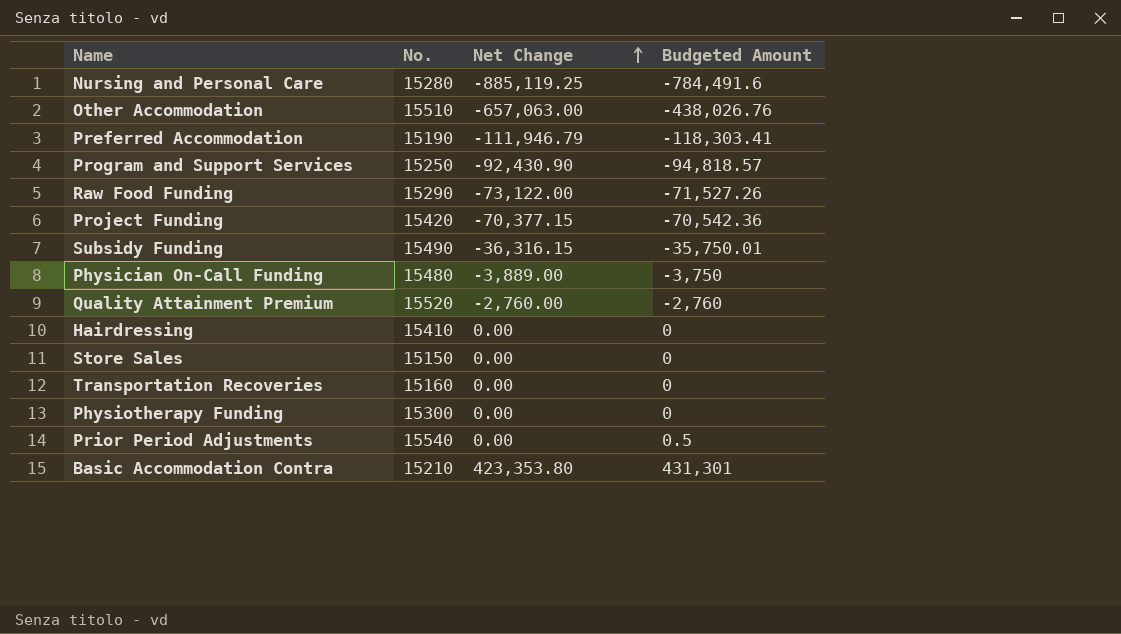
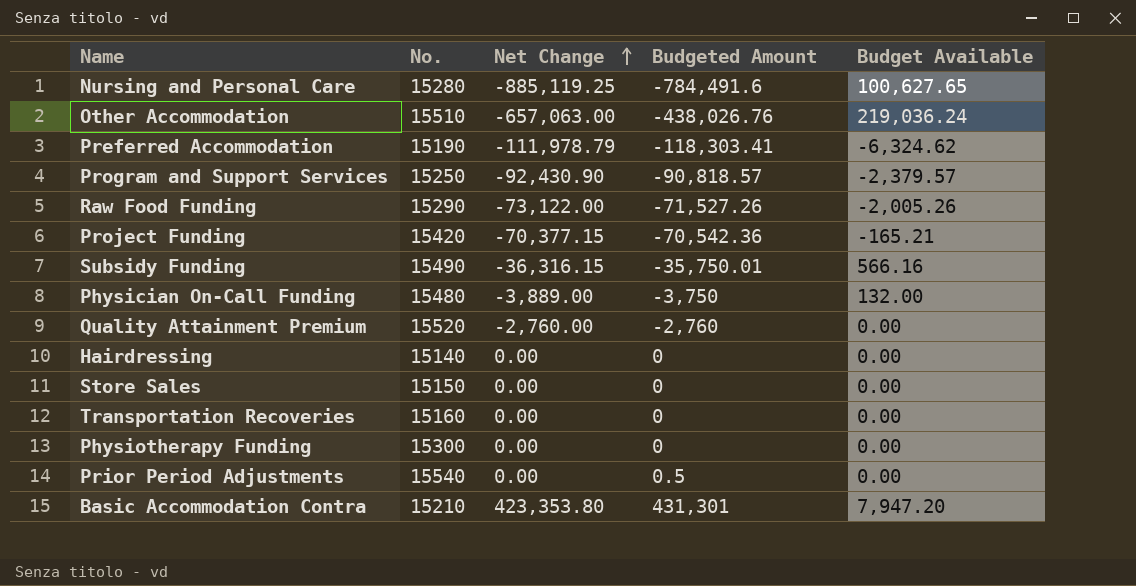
column Budget Available | position: none -> 5
Preferred Accommodation | Net Change: -111,946.79 -> -111,978.79
Program and Support Services | Budgeted Amount: -94,818.57 -> -90,818.57
Hairdressing | No.: 15410 -> 15140

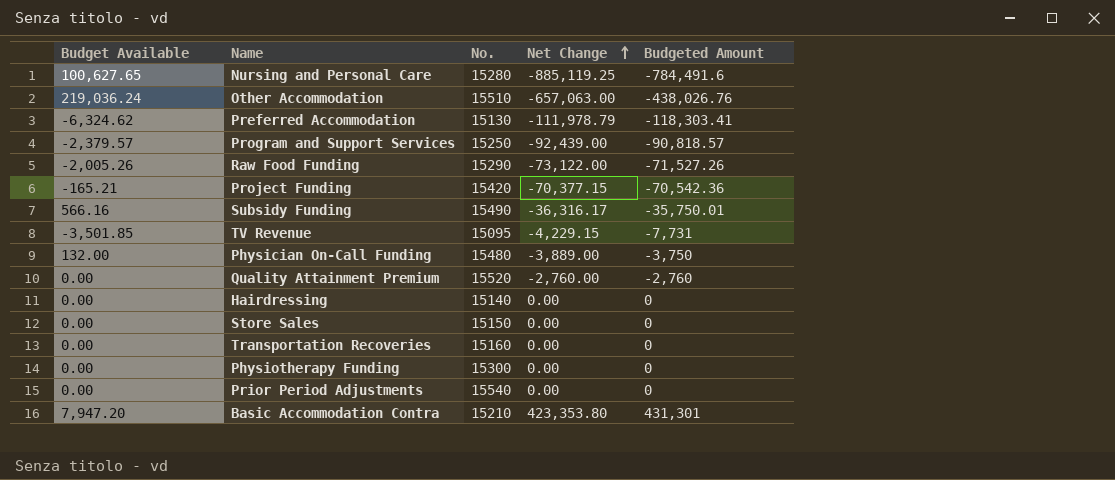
column Budget Available | position: 5 -> 1
Preferred Accommodation | No.: 15190 -> 15130
Program and Support Services | Net Change: -92,430.90 -> -92,439.00
Subsidy Funding | Net Change: -36,316.15 -> -36,316.17
row TV Revenue: none -> -3,501.85 | 15095 | -4,229.15 | -7,731
Prior Period Adjustments | Budgeted Amount: 0.5 -> 0

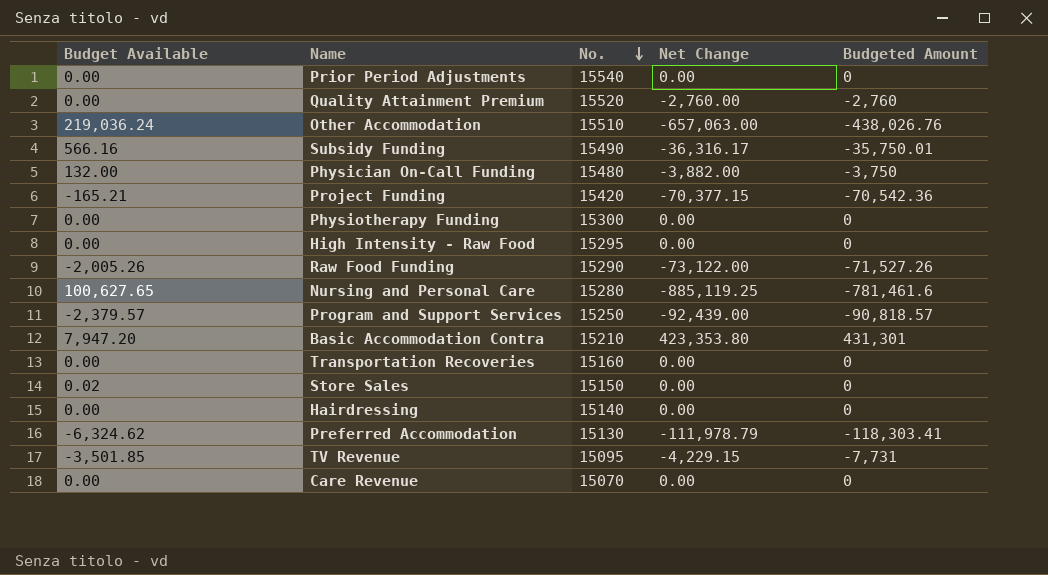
row order: Net Change ascending -> No. descending
Physician On-Call Funding | Net Change: -3,889.00 -> -3,882.00
row High Intensity - Raw Food: none -> 0.00 | 15295 | 0.00 | 0
Nursing and Personal Care | Budgeted Amount: -784,491.6 -> -781,461.6
Store Sales | Budget Available: 0.00 -> 0.02
row Care Revenue: none -> 0.00 | 15070 | 0.00 | 0

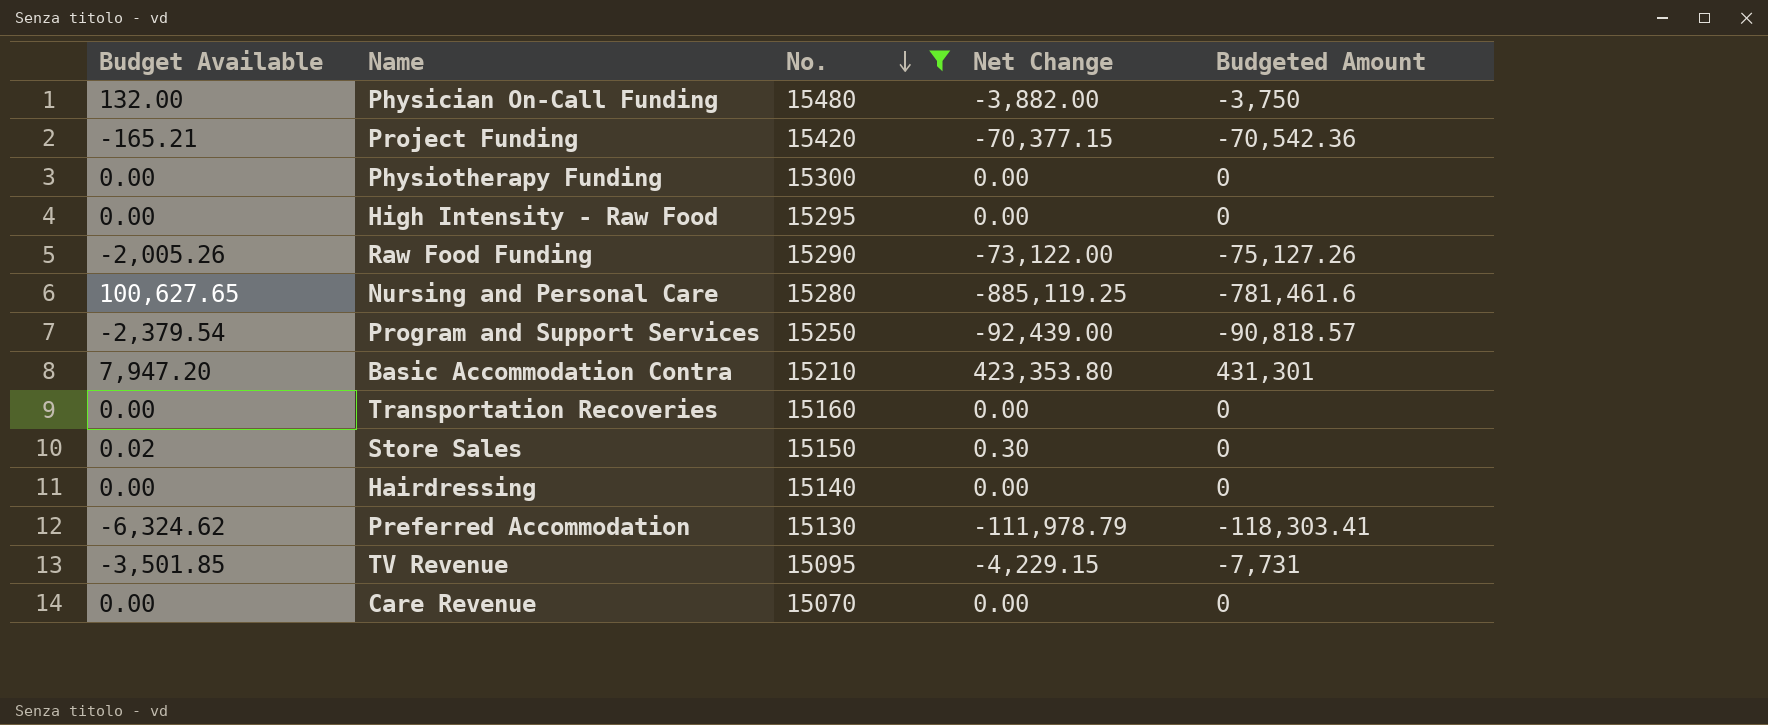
filter: none -> No. <= 15480
Raw Food Funding | Budgeted Amount: -71,527.26 -> -75,127.26
Program and Support Services | Budget Available: -2,379.57 -> -2,379.54
Store Sales | Net Change: 0.00 -> 0.30

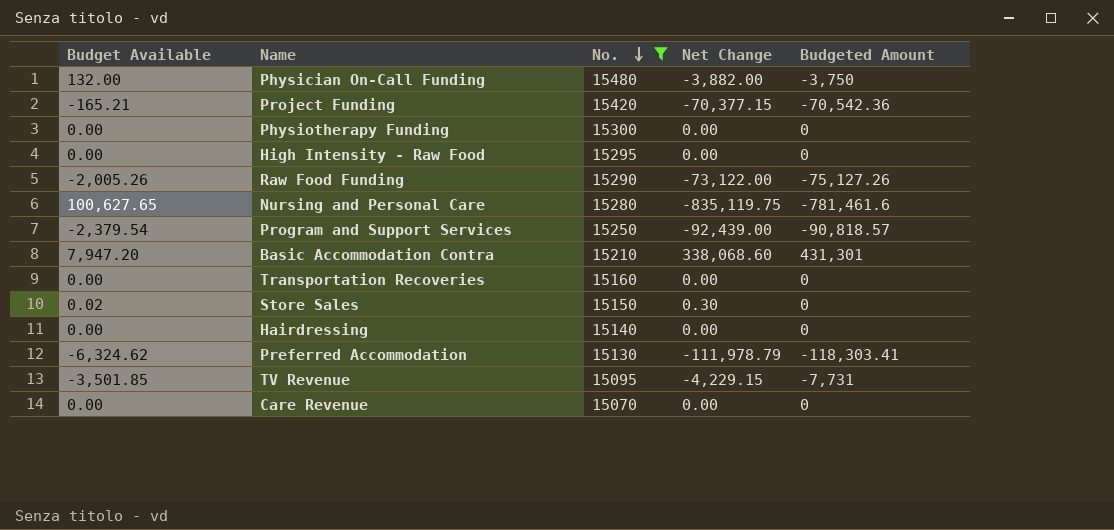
Nursing and Personal Care | Net Change: -885,119.25 -> -835,119.75
Basic Accommodation Contra | Net Change: 423,353.80 -> 338,068.60

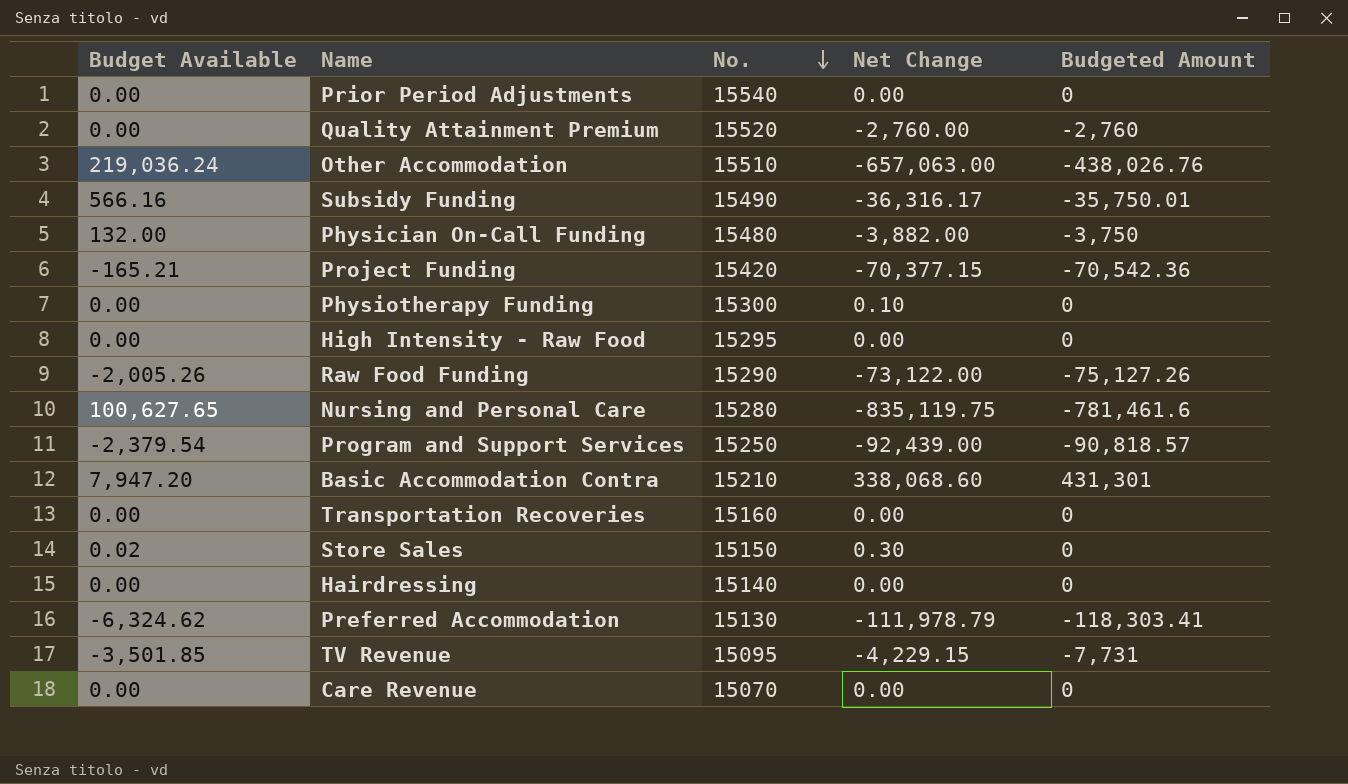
filter: No. <= 15480 -> none
Physiotherapy Funding | Net Change: 0.00 -> 0.10

